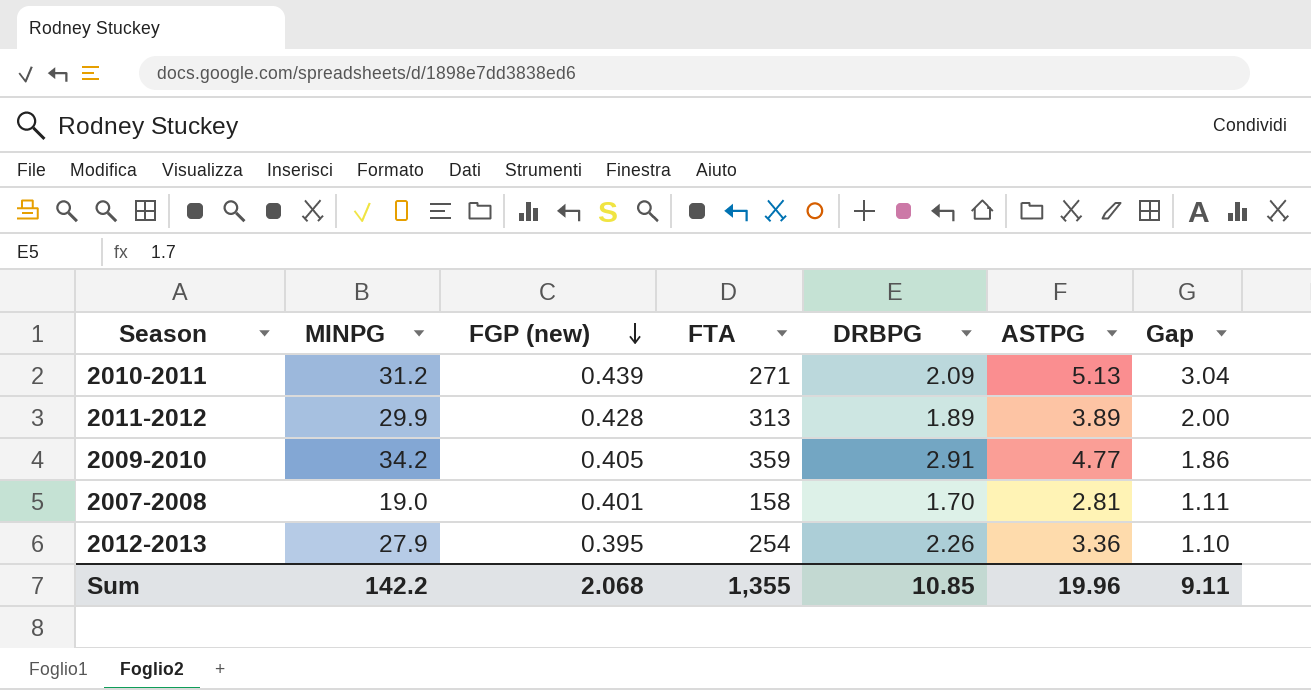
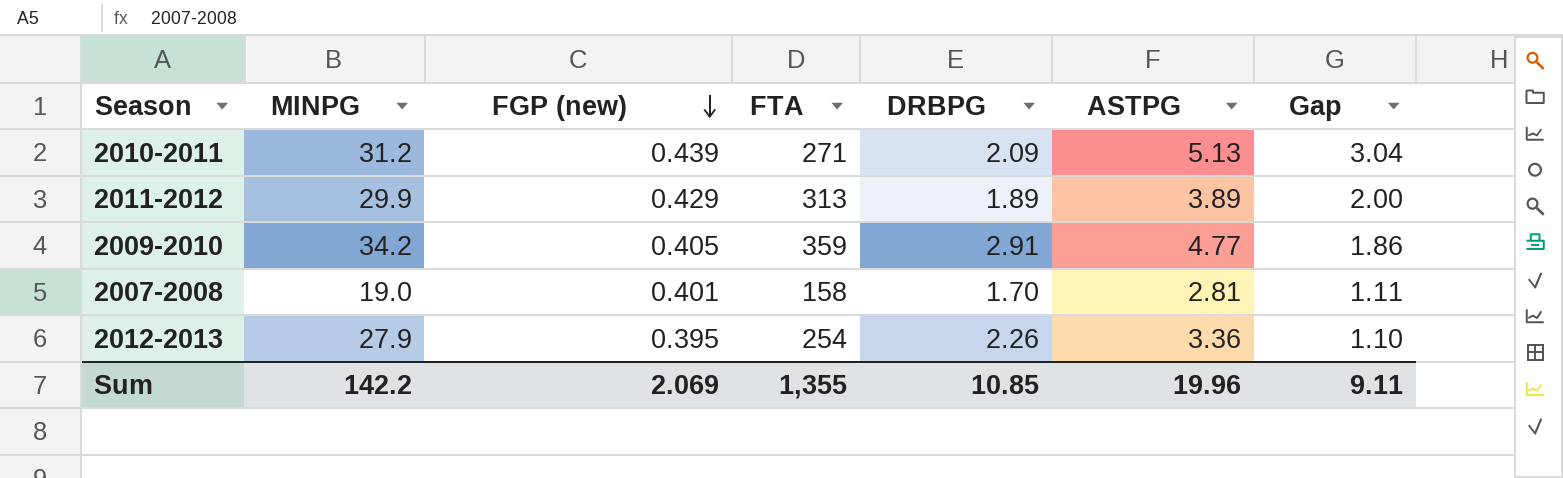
2011-2012 | FGP (new): 0.428 -> 0.429
Sum | FGP (new): 2.068 -> 2.069

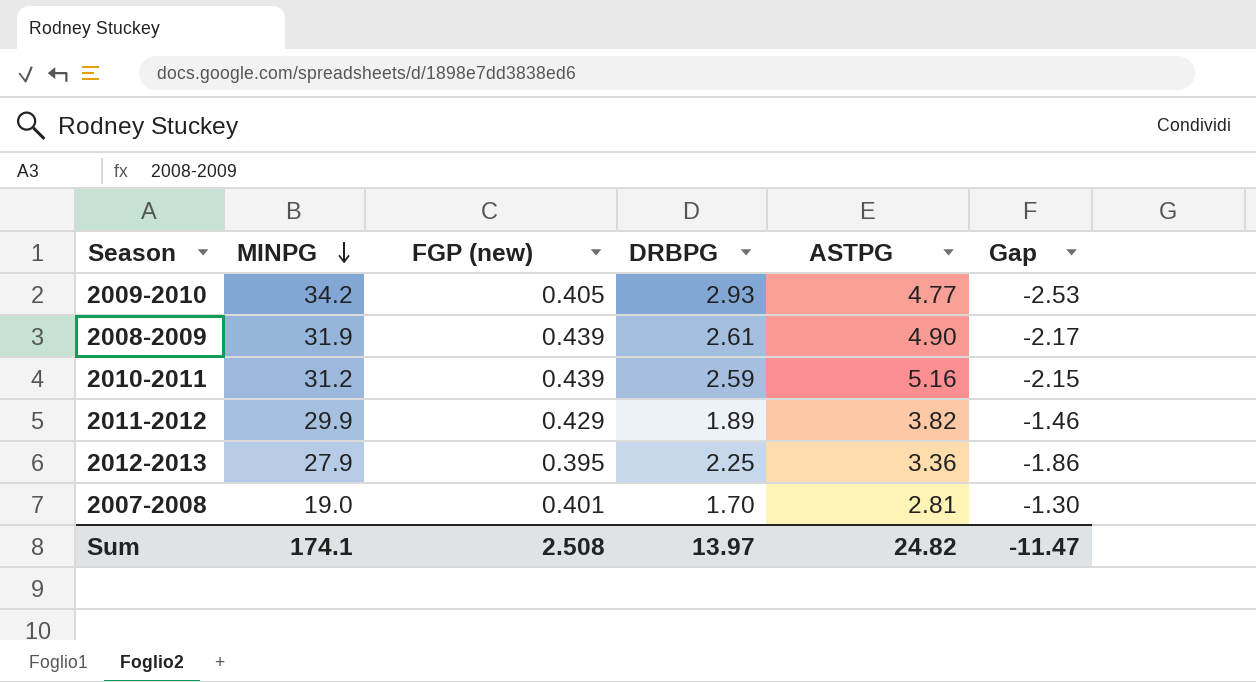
row order: FGP (new) descending -> MINPG descending
column FTA | position: 4 -> none
column Gap | formula: [ASTPG] - [DRBPG] -> [FGP (new)] - [DRBPG]
2009-2010 | DRBPG: 2.91 -> 2.93
row 2008-2009: none -> 31.9 | 0.439 | 2.61 | 4.90 | -2.17
2010-2011 | DRBPG: 2.09 -> 2.59
2010-2011 | ASTPG: 5.13 -> 5.16
2011-2012 | ASTPG: 3.89 -> 3.82
2012-2013 | DRBPG: 2.26 -> 2.25
Sum | MINPG: 142.2 -> 174.1
Sum | FGP (new): 2.069 -> 2.508
Sum | DRBPG: 10.85 -> 13.97
Sum | ASTPG: 19.96 -> 24.82
Sum | Gap: 9.11 -> -11.47

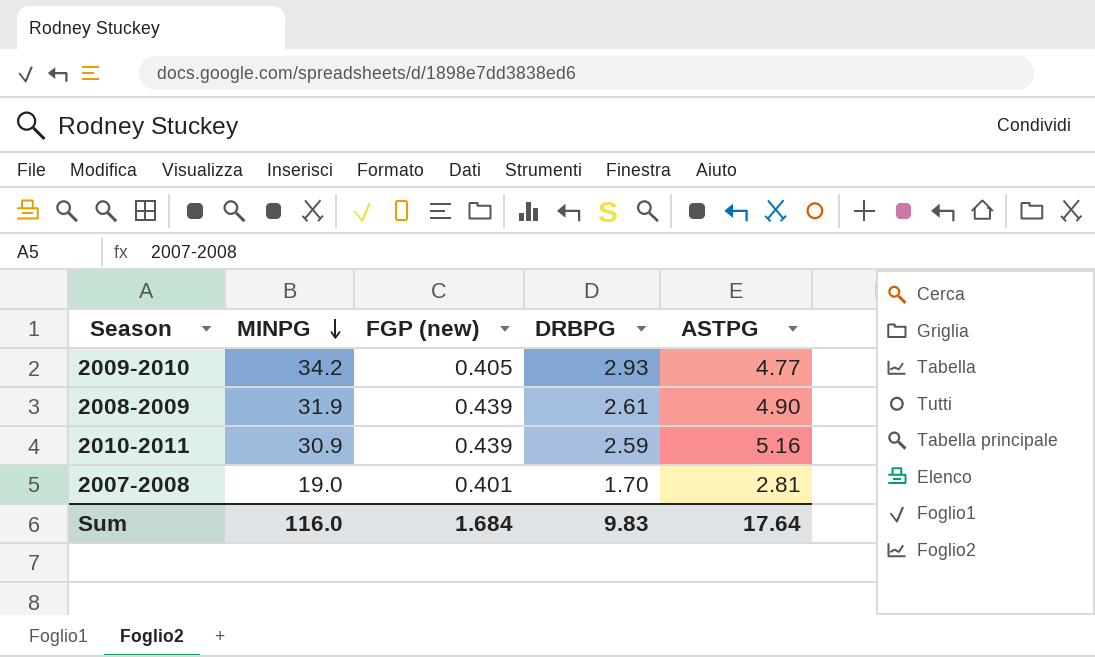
column Gap | formula: [FGP (new)] - [DRBPG] -> none
row 2011-2012: 29.9 | 0.429 | 1.89 | 3.82 | -1.46 -> none
row 2012-2013: 27.9 | 0.395 | 2.25 | 3.36 | -1.86 -> none
2010-2011 | MINPG: 31.2 -> 30.9
Sum | MINPG: 174.1 -> 116.0
Sum | FGP (new): 2.508 -> 1.684
Sum | DRBPG: 13.97 -> 9.83
Sum | ASTPG: 24.82 -> 17.64

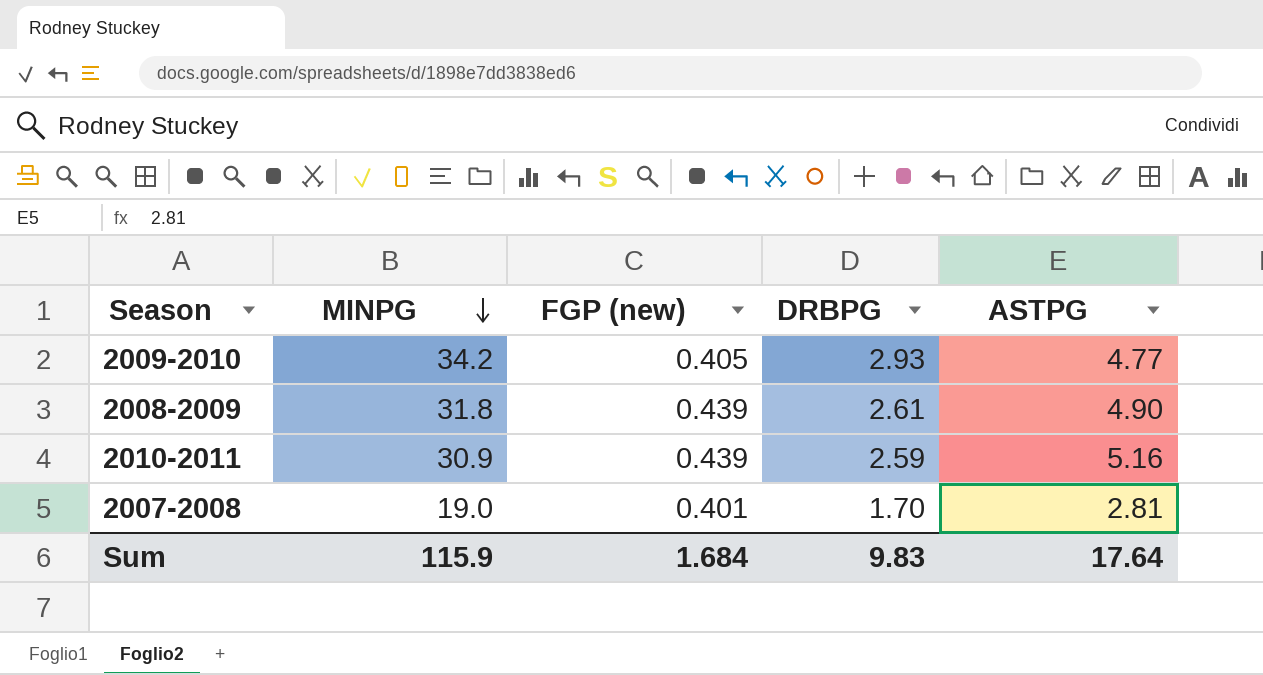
2008-2009 | MINPG: 31.9 -> 31.8
Sum | MINPG: 116.0 -> 115.9

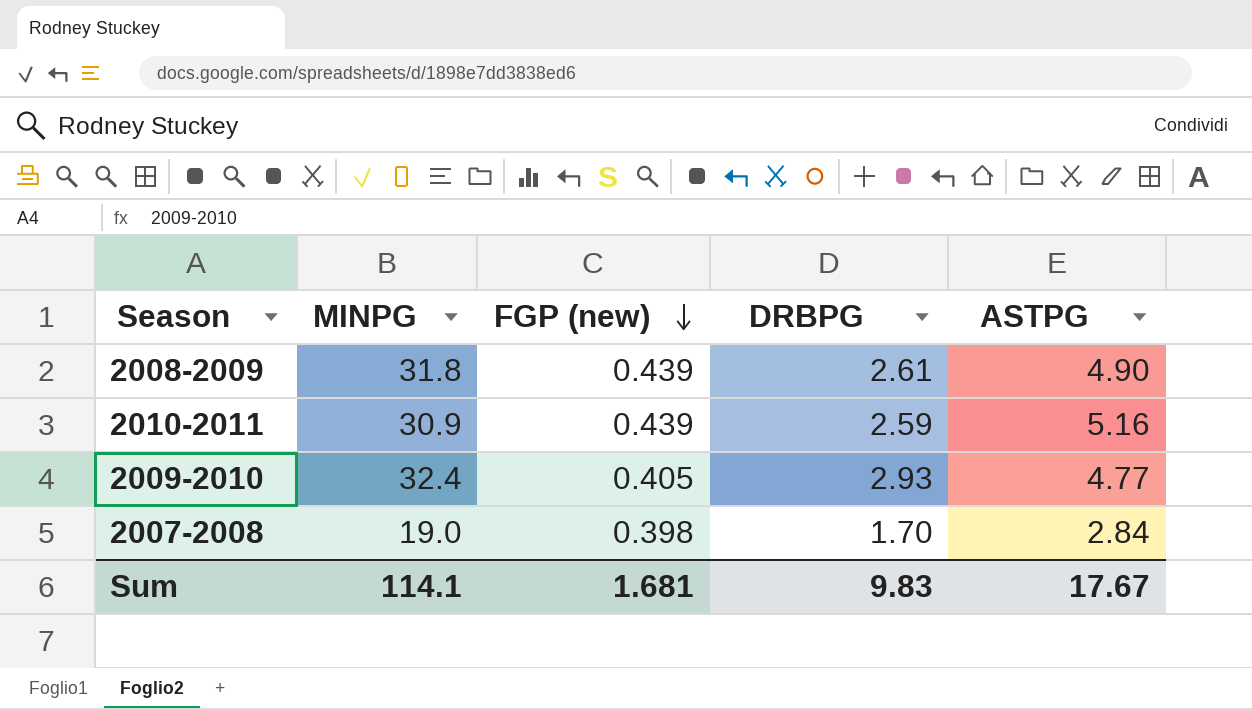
row order: MINPG descending -> FGP (new) descending
2009-2010 | MINPG: 34.2 -> 32.4
2007-2008 | FGP (new): 0.401 -> 0.398
2007-2008 | ASTPG: 2.81 -> 2.84
Sum | MINPG: 115.9 -> 114.1
Sum | FGP (new): 1.684 -> 1.681
Sum | ASTPG: 17.64 -> 17.67

